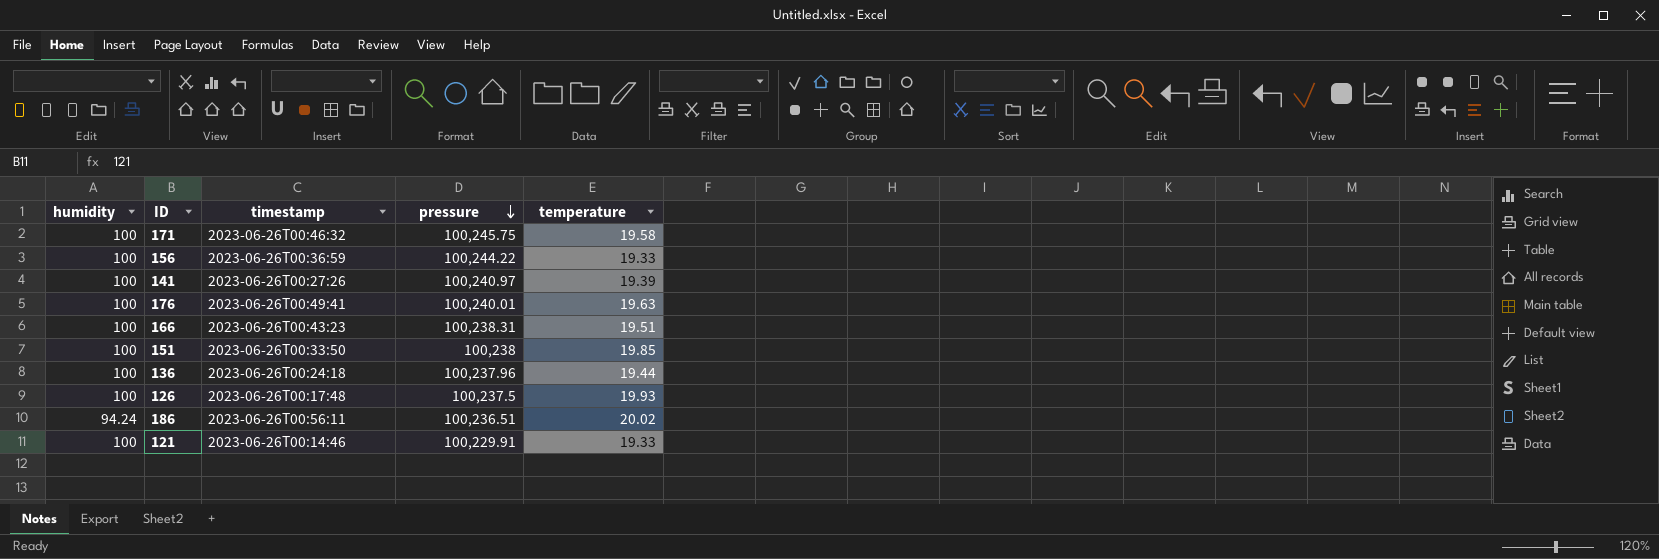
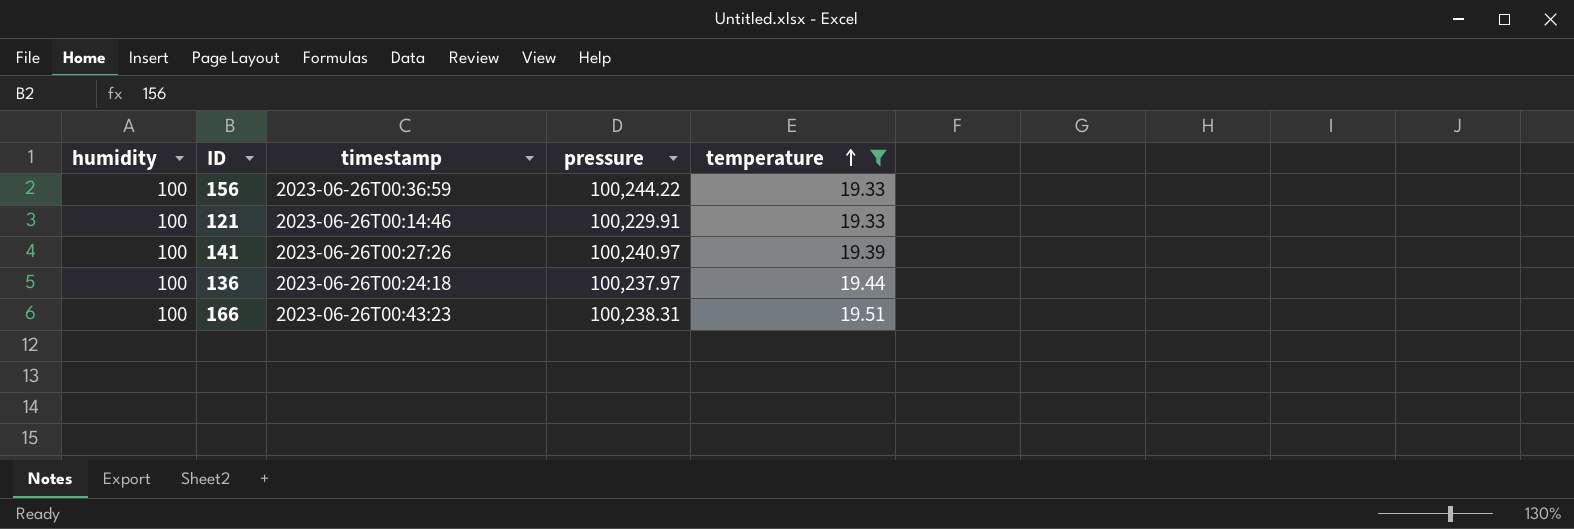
filter: none -> temperature <= 19.51
row order: pressure descending -> temperature ascending
136 | pressure: 100,237.96 -> 100,237.97

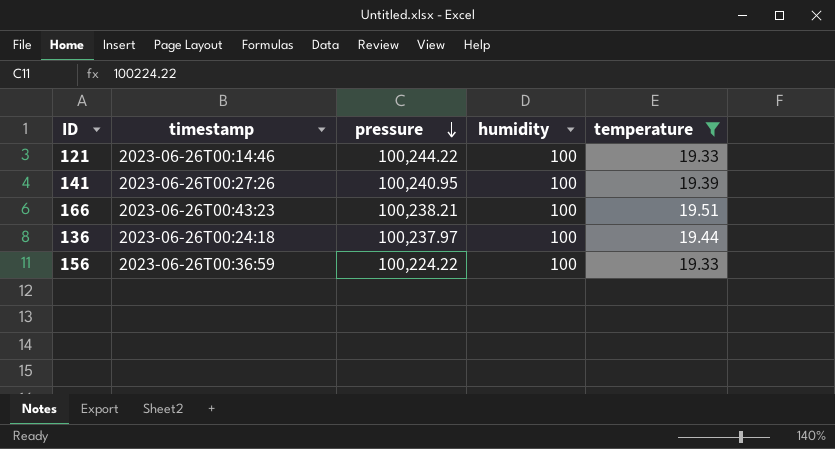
row order: temperature ascending -> pressure descending
column humidity | position: 1 -> 4
121 | pressure: 100,229.91 -> 100,244.22
141 | pressure: 100,240.97 -> 100,240.95
166 | pressure: 100,238.31 -> 100,238.21
156 | pressure: 100,244.22 -> 100,224.22

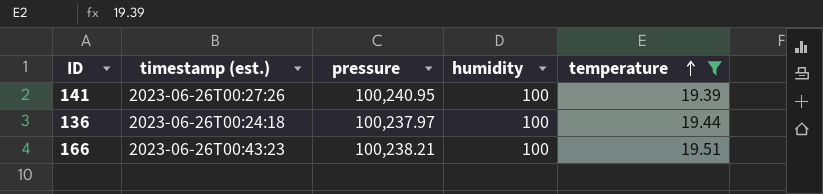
row order: pressure descending -> temperature ascending
column name: timestamp -> timestamp (est.)
row 121: 2023-06-26T00:14:46 | 100,244.22 | 100 | 19.33 -> none
row 156: 2023-06-26T00:36:59 | 100,224.22 | 100 | 19.33 -> none

